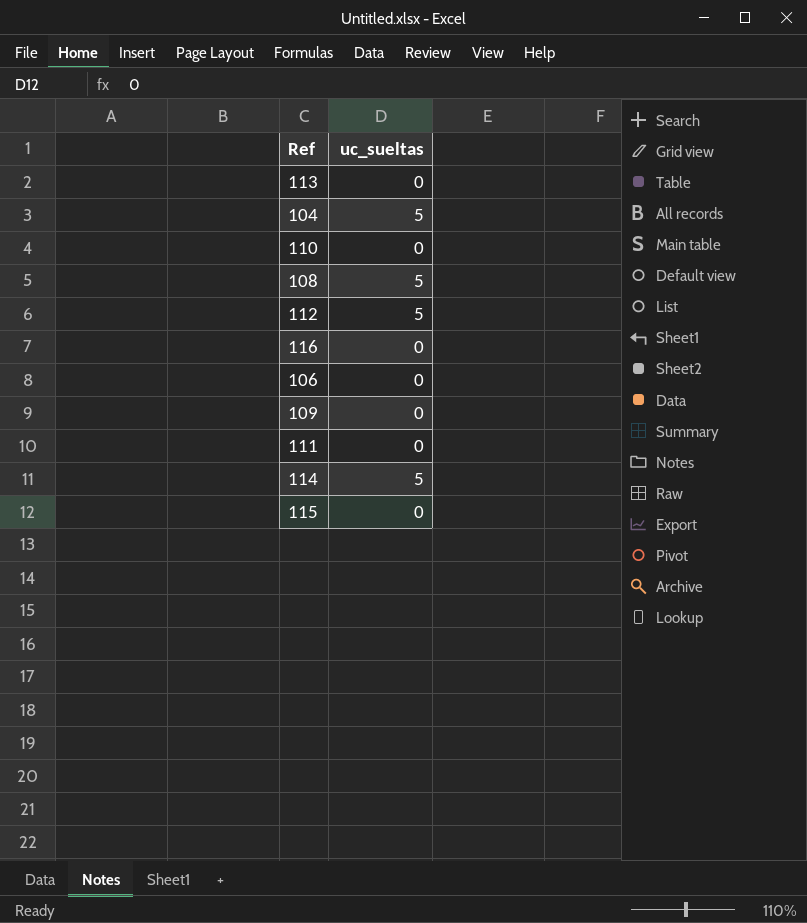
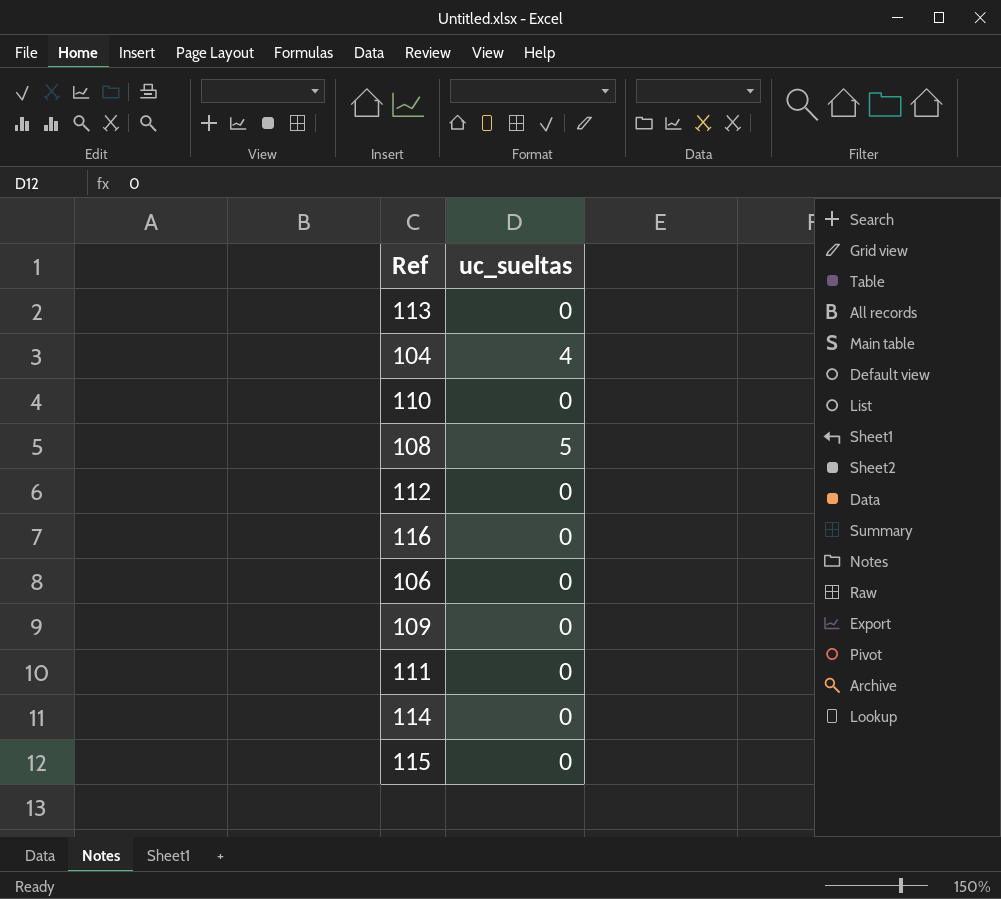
104 | uc_sueltas: 5 -> 4
112 | uc_sueltas: 5 -> 0
114 | uc_sueltas: 5 -> 0

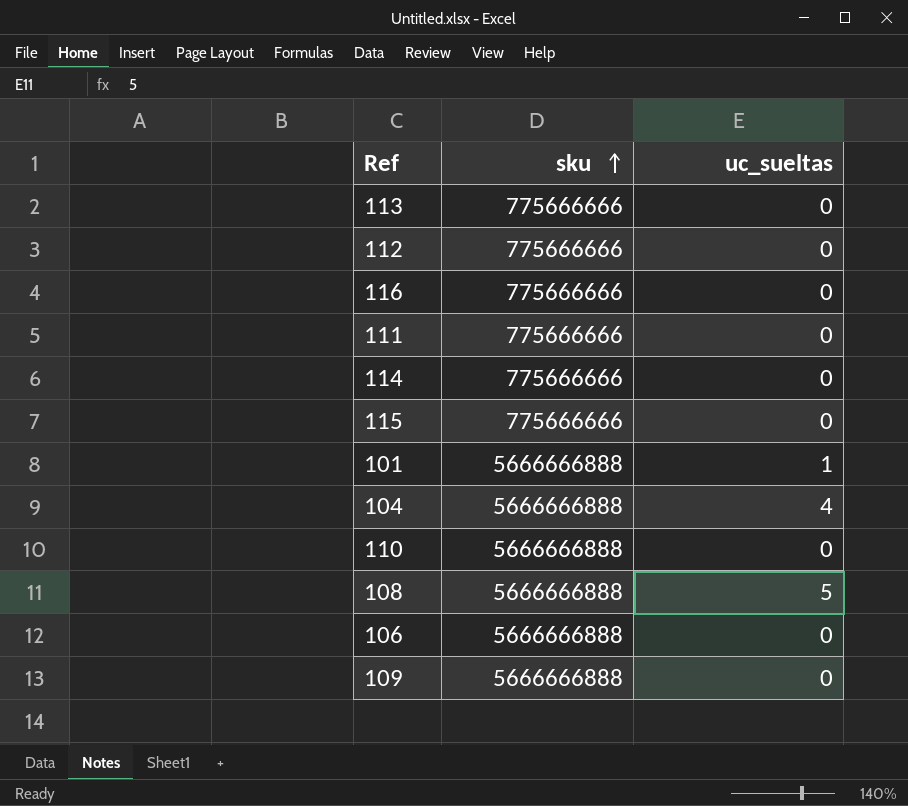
row order: none -> sku ascending
column sku | position: none -> 2
row 101: none -> 5666666888 | 1

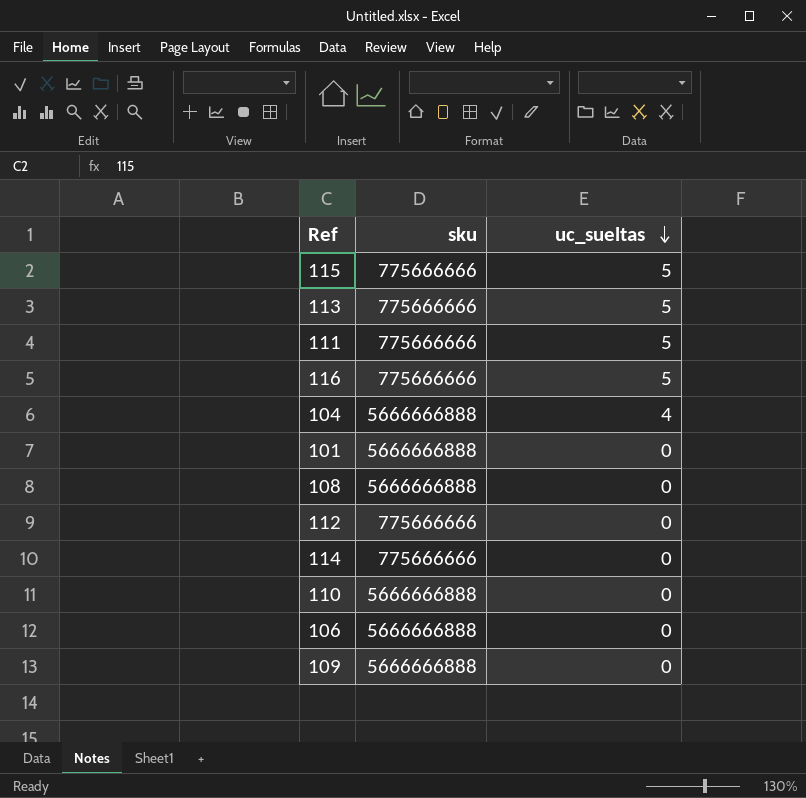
row order: sku ascending -> uc_sueltas descending
115 | uc_sueltas: 0 -> 5
113 | uc_sueltas: 0 -> 5
111 | uc_sueltas: 0 -> 5
116 | uc_sueltas: 0 -> 5
101 | uc_sueltas: 1 -> 0
108 | uc_sueltas: 5 -> 0

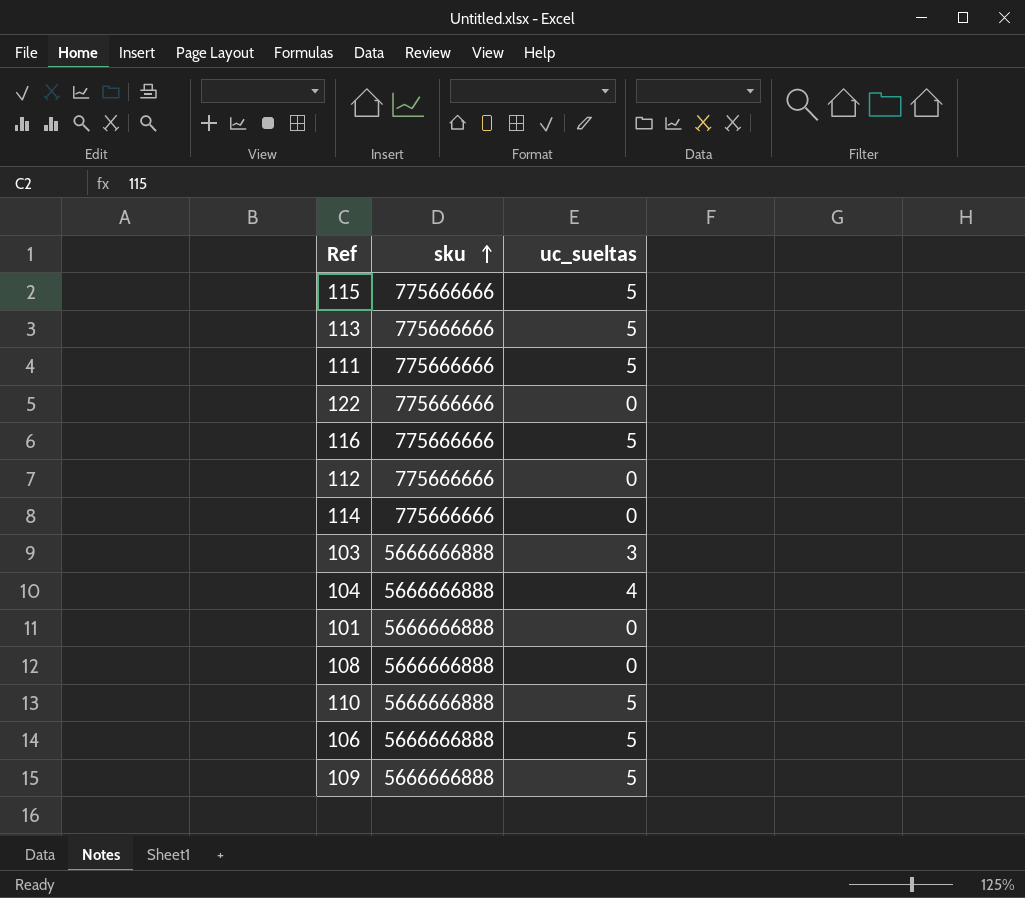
row order: uc_sueltas descending -> sku ascending
row 122: none -> 775666666 | 0
row 103: none -> 5666666888 | 3
110 | uc_sueltas: 0 -> 5
106 | uc_sueltas: 0 -> 5
109 | uc_sueltas: 0 -> 5

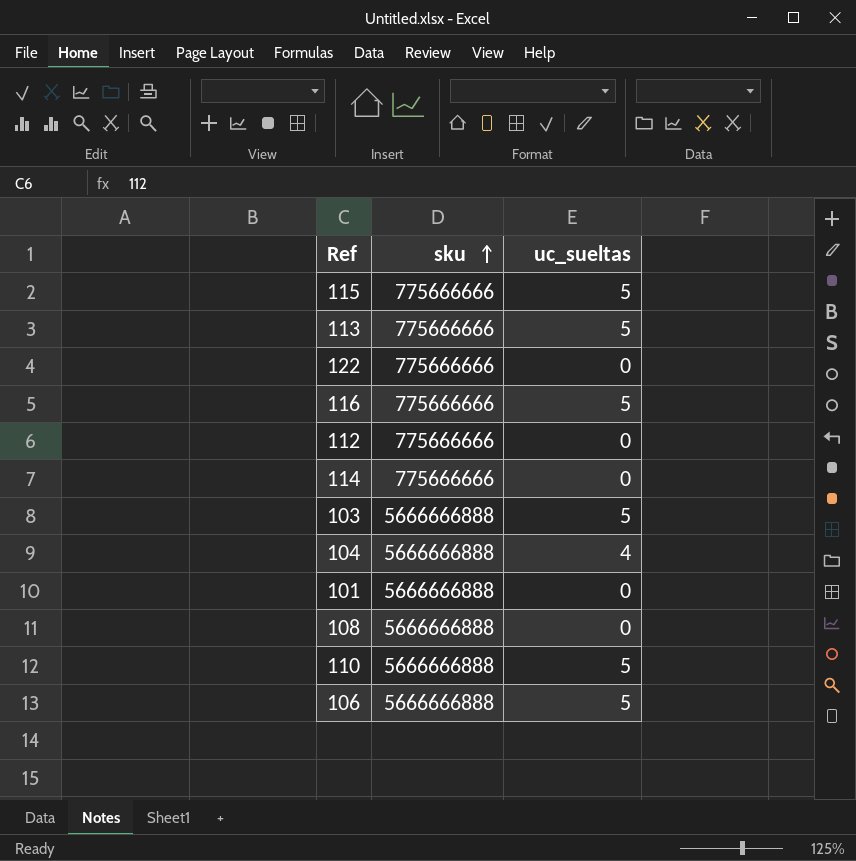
row 111: 775666666 | 5 -> none
row 109: 5666666888 | 5 -> none
103 | uc_sueltas: 3 -> 5

